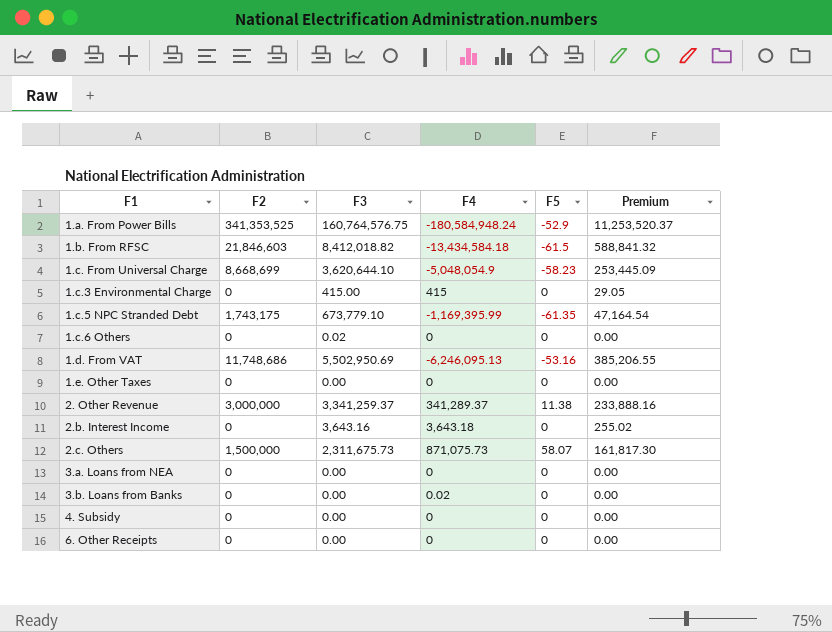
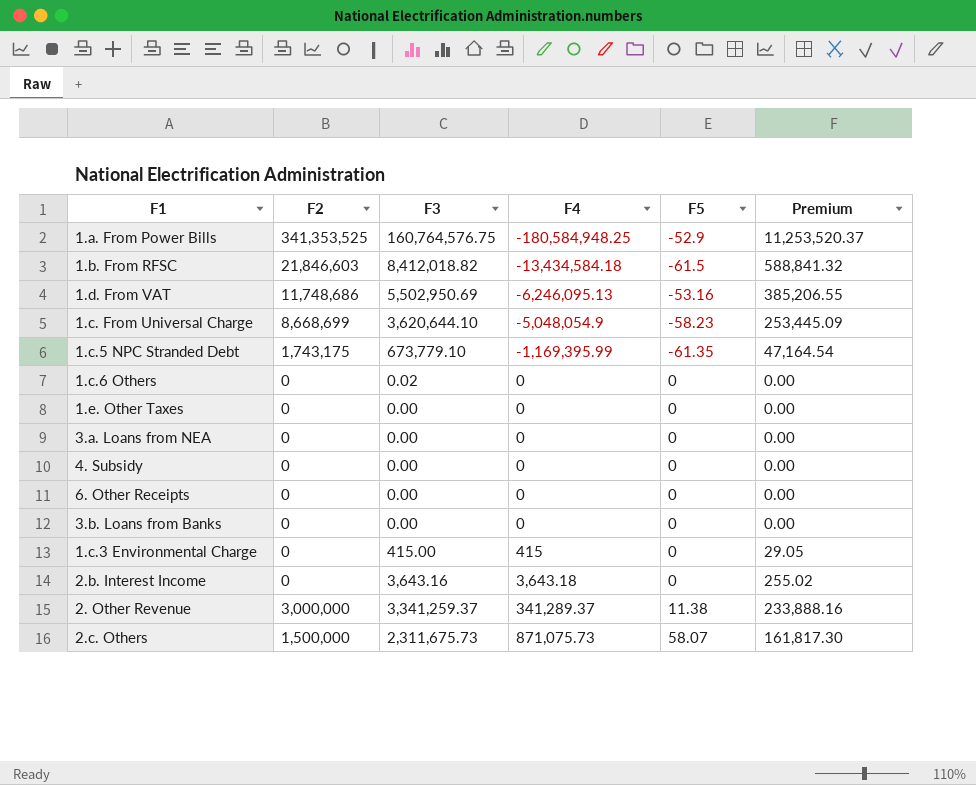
row order: none -> F4 ascending
1.a. From Power Bills | F4: -180,584,948.24 -> -180,584,948.25
3.b. Loans from Banks | F4: 0.02 -> 0

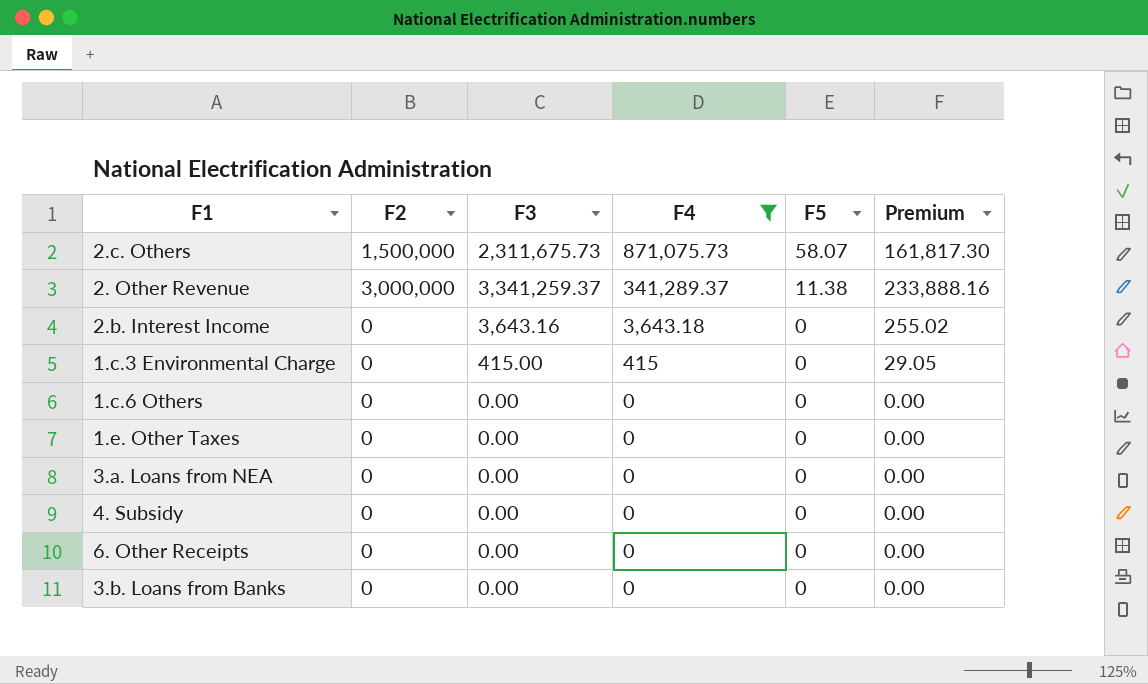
filter: none -> F4 >= 0
row order: F4 ascending -> F4 descending
1.c.6 Others | F3: 0.02 -> 0.00

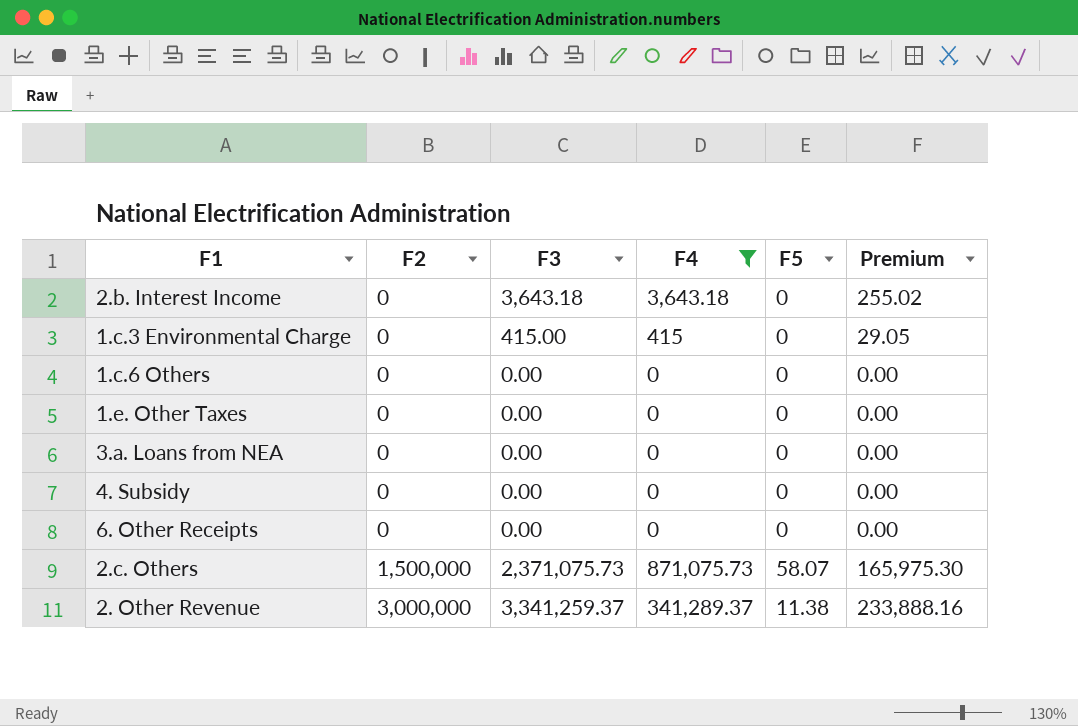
row order: F4 descending -> F2 ascending
row 3.b. Loans from Banks: 0 | 0.00 | 0 | 0 | 0.00 -> none
2.b. Interest Income | F3: 3,643.16 -> 3,643.18
2.c. Others | F3: 2,311,675.73 -> 2,371,075.73
2.c. Others | Premium: 161,817.30 -> 165,975.30

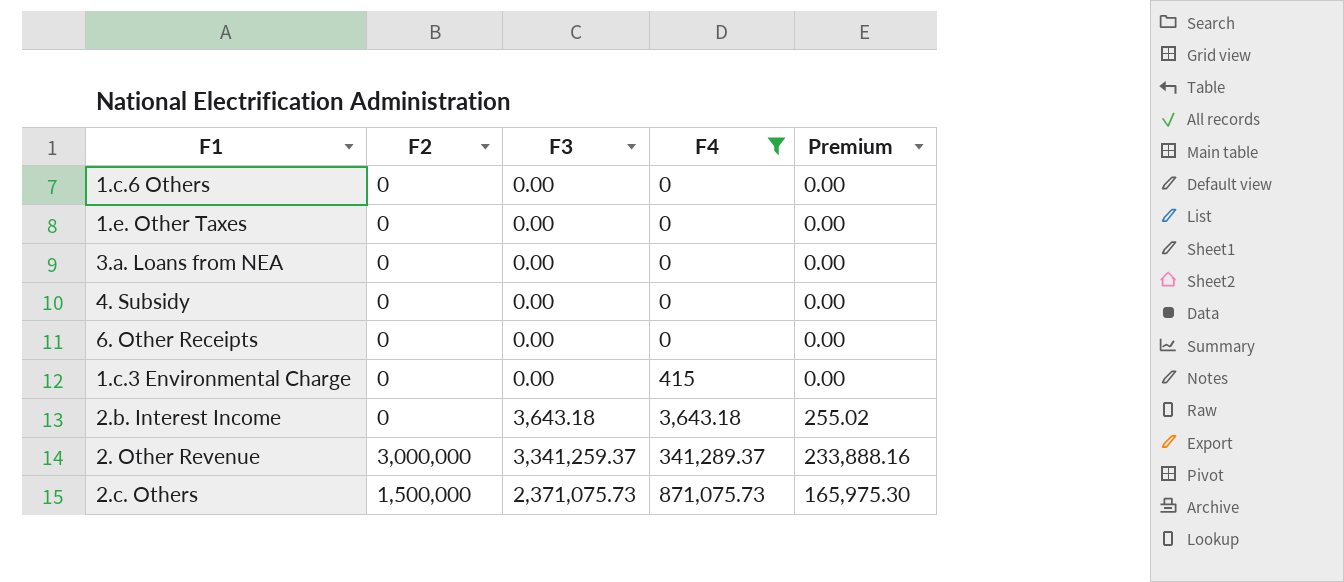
row order: F2 ascending -> F4 ascending
column F5 | position: 5 -> none
1.c.3 Environmental Charge | F3: 415.00 -> 0.00
1.c.3 Environmental Charge | Premium: 29.05 -> 0.00

